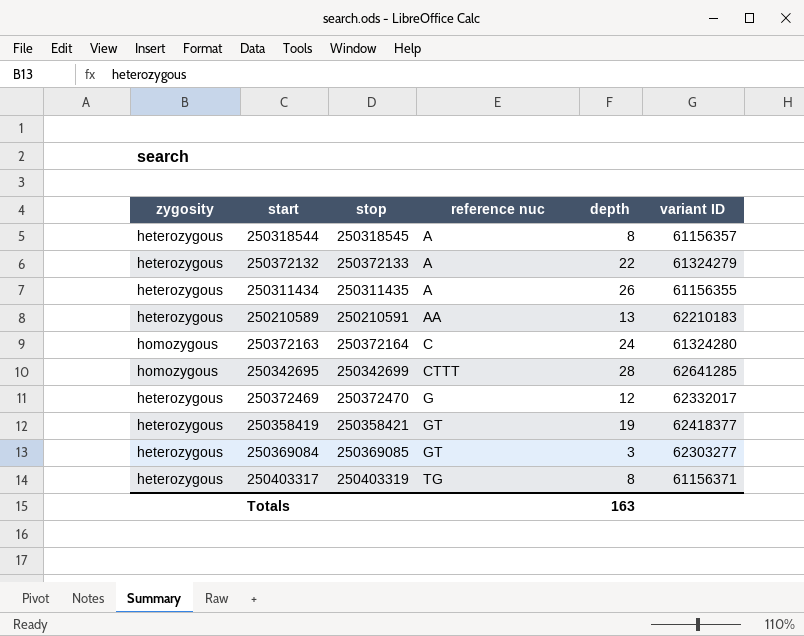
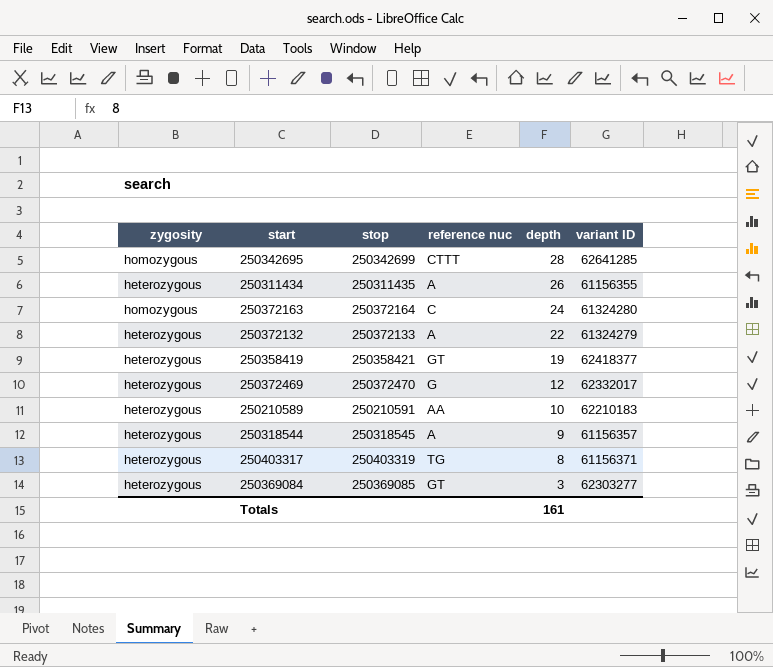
row order: reference nuc ascending -> depth descending
250210589 | depth: 13 -> 10
250318544 | depth: 8 -> 9
Totals | depth: 163 -> 161

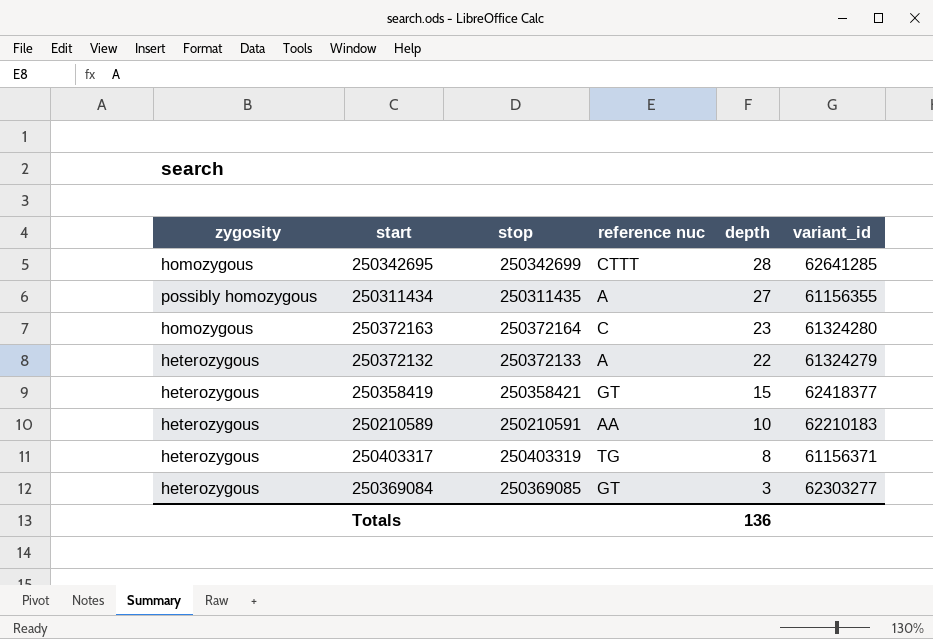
column name: variant ID -> variant_id
row 250372469: heterozygous | 250372470 | G | 12 | 62332017 -> none
row 250318544: heterozygous | 250318545 | A | 9 | 61156357 -> none
250311434 | zygosity: heterozygous -> possibly homozygous
250311434 | depth: 26 -> 27
250372163 | depth: 24 -> 23
250358419 | depth: 19 -> 15
Totals | depth: 161 -> 136

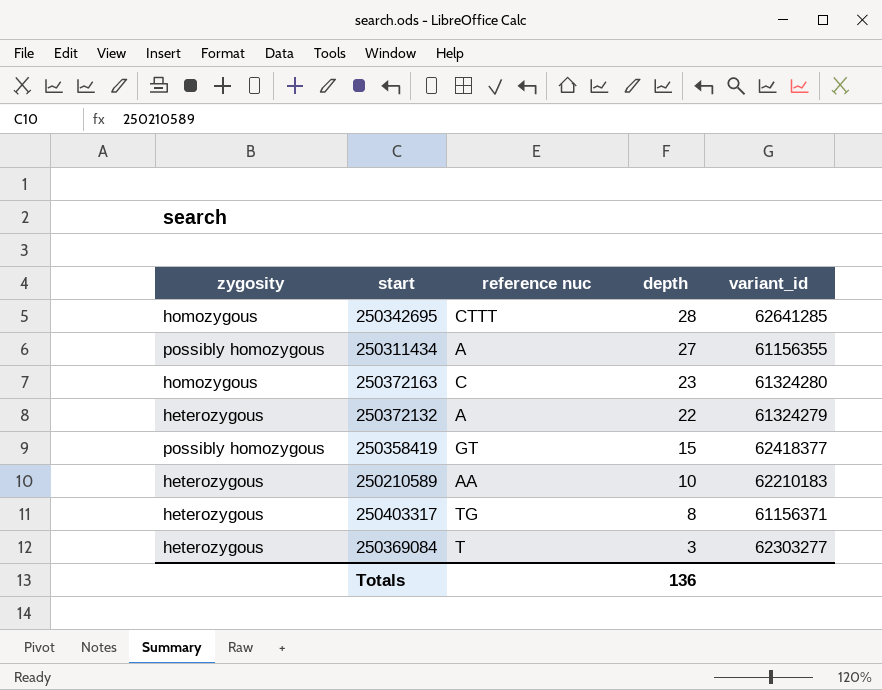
column stop | position: 3 -> none
250358419 | zygosity: heterozygous -> possibly homozygous
250369084 | reference nuc: GT -> T

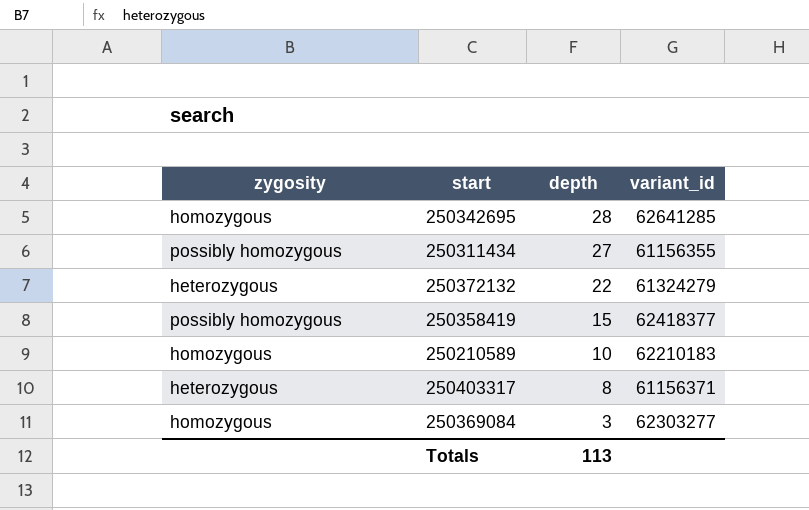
column reference nuc | position: 3 -> none
row 250372163: homozygous | C | 23 | 61324280 -> none
250210589 | zygosity: heterozygous -> homozygous
250369084 | zygosity: heterozygous -> homozygous
Totals | depth: 136 -> 113

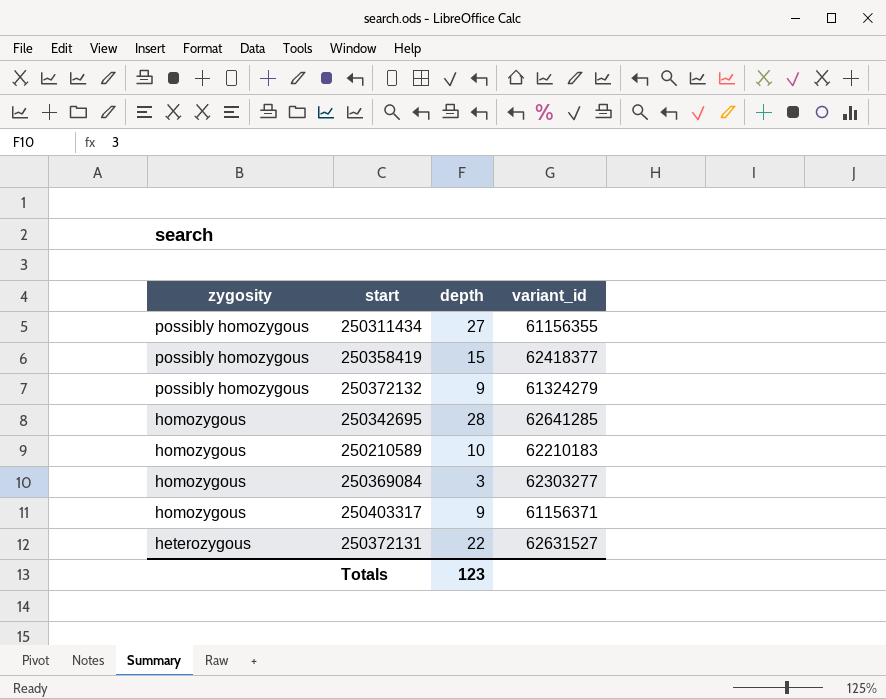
row order: depth descending -> zygosity descending
250372132 | zygosity: heterozygous -> possibly homozygous
250372132 | depth: 22 -> 9
250403317 | zygosity: heterozygous -> homozygous
250403317 | depth: 8 -> 9
row 250372131: none -> heterozygous | 22 | 62631527
Totals | depth: 113 -> 123

